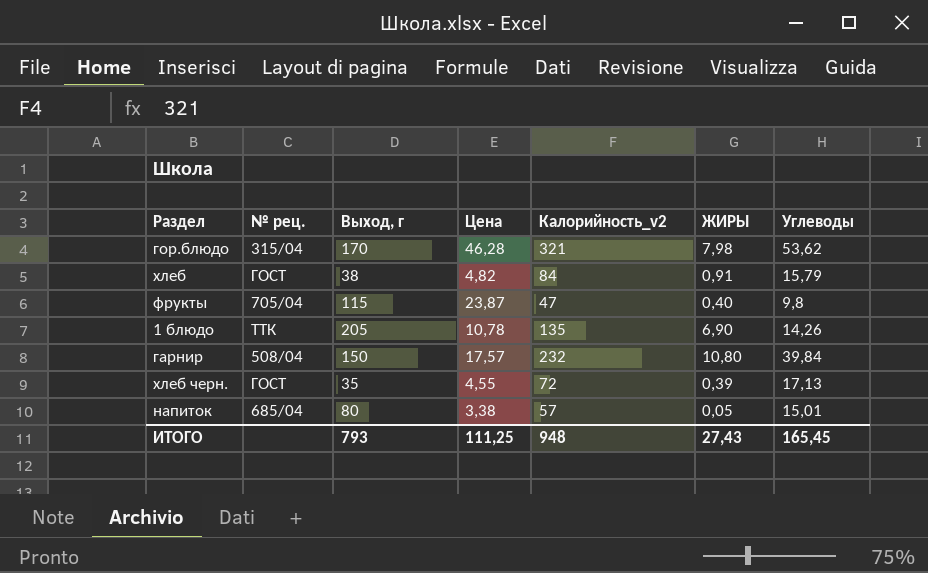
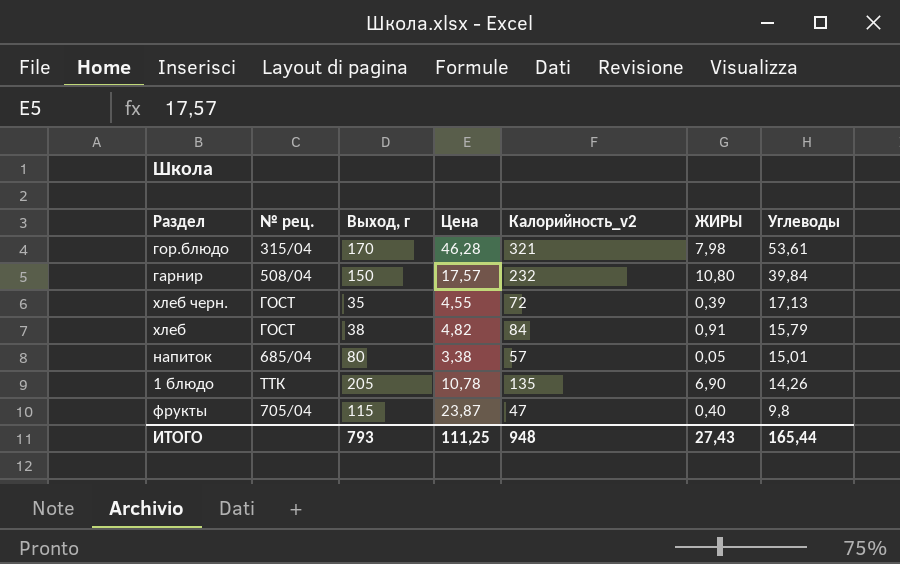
row order: none -> Углеводы descending
гор.блюдо | Углеводы: 53,62 -> 53,61
ИТОГО | Углеводы: 165,45 -> 165,44

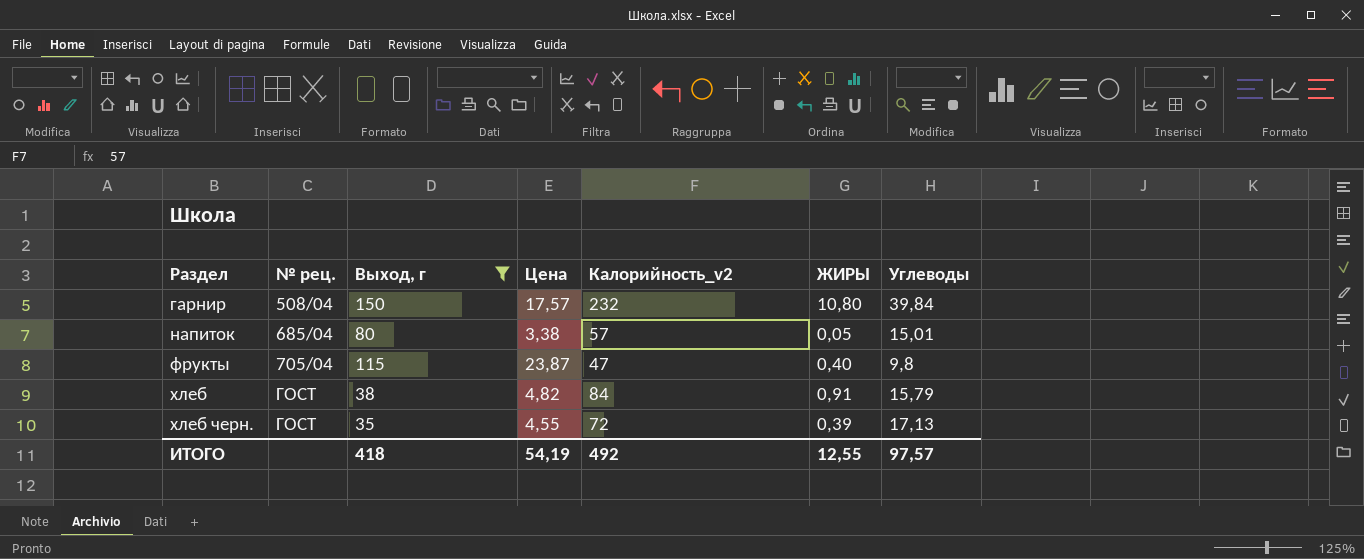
filter: none -> Выход, г <= 150
row order: Углеводы descending -> Раздел ascending
ИТОГО | Выход, г: 793 -> 418
ИТОГО | Цена: 111,25 -> 54,19
ИТОГО | Калорийность_v2: 948 -> 492
ИТОГО | ЖИРЫ: 27,43 -> 12,55
ИТОГО | Углеводы: 165,44 -> 97,57

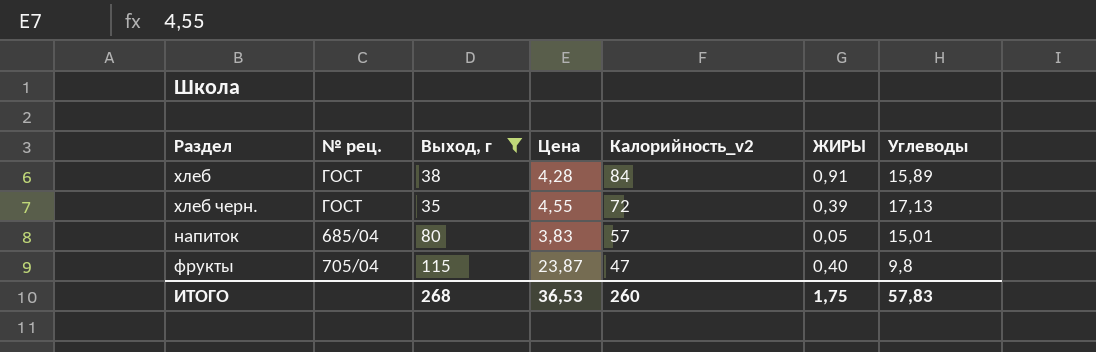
row order: Раздел ascending -> Калорийность_v2 descending
row гарнир: 508/04 | 150 | 17,57 | 232 | 10,80 | 39,84 -> none
хлеб | Цена: 4,82 -> 4,28
хлеб | Углеводы: 15,79 -> 15,89
напиток | Цена: 3,38 -> 3,83
ИТОГО | Выход, г: 418 -> 268
ИТОГО | Цена: 54,19 -> 36,53
ИТОГО | Калорийность_v2: 492 -> 260
ИТОГО | ЖИРЫ: 12,55 -> 1,75
ИТОГО | Углеводы: 97,57 -> 57,83

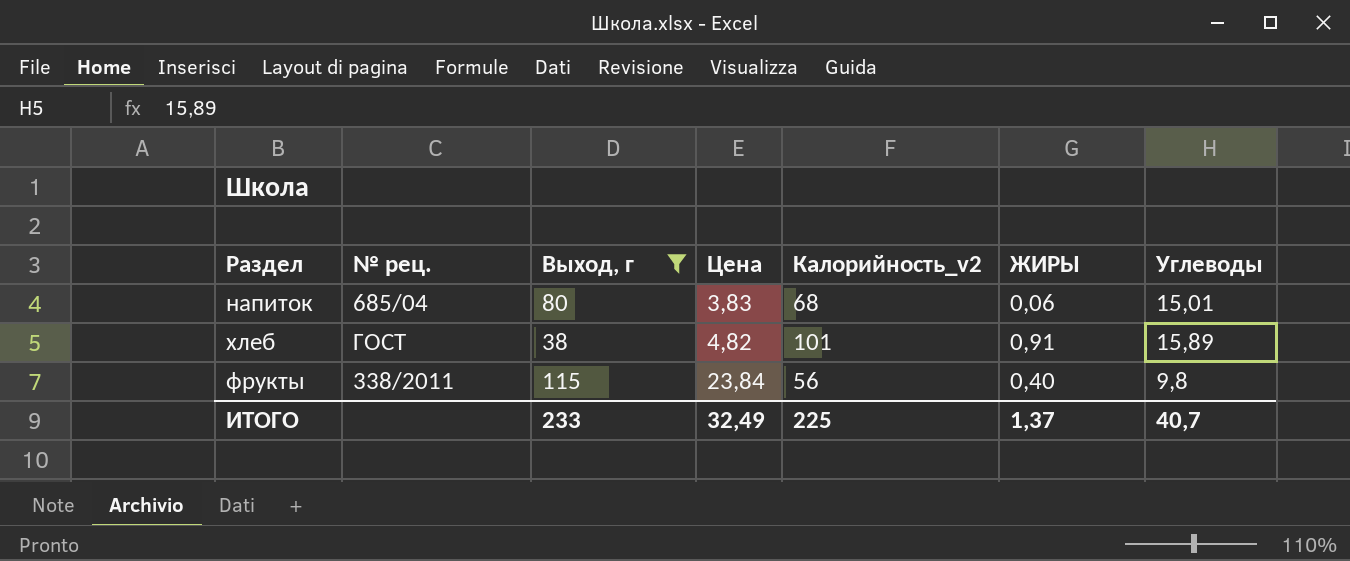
row order: Калорийность_v2 descending -> Цена ascending
row хлеб черн.: ГОСТ | 35 | 4,55 | 72 | 0,39 | 17,13 -> none
напиток | Калорийность_v2: 57 -> 68
напиток | ЖИРЫ: 0,05 -> 0,06
хлеб | Цена: 4,28 -> 4,82
хлеб | Калорийность_v2: 84 -> 101
фрукты | № рец.: 705/04 -> 338/2011
фрукты | Цена: 23,87 -> 23,84
фрукты | Калорийность_v2: 47 -> 56
ИТОГО | Выход, г: 268 -> 233
ИТОГО | Цена: 36,53 -> 32,49
ИТОГО | Калорийность_v2: 260 -> 225
ИТОГО | ЖИРЫ: 1,75 -> 1,37
ИТОГО | Углеводы: 57,83 -> 40,7

